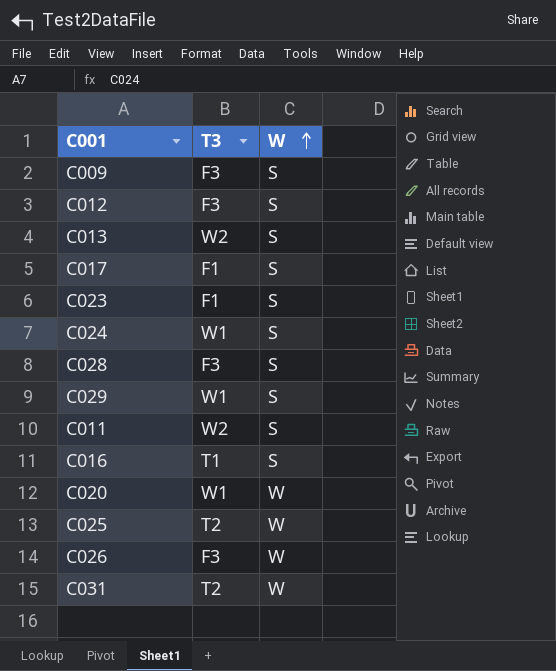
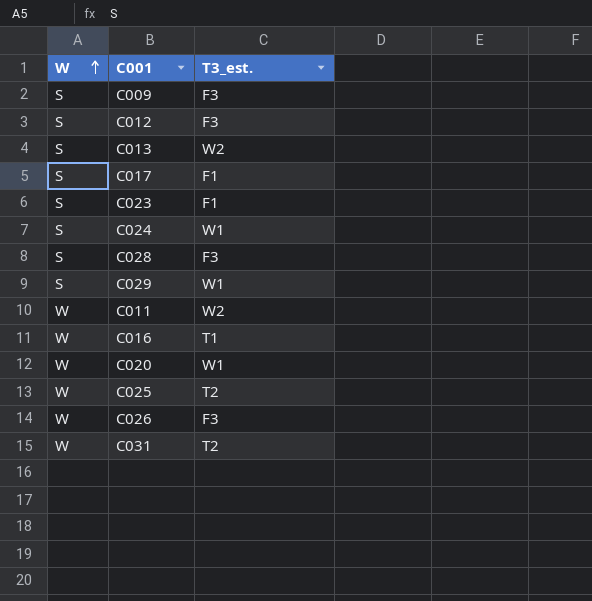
column W | position: 3 -> 1
column name: T3 -> T3_est.
C011 | W: S -> W
C016 | W: S -> W

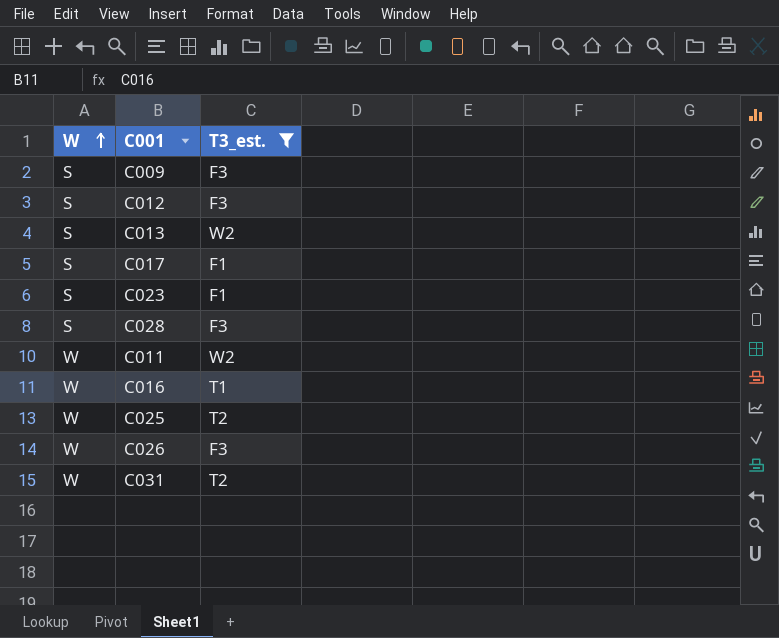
filter: none -> T3_est. != W1

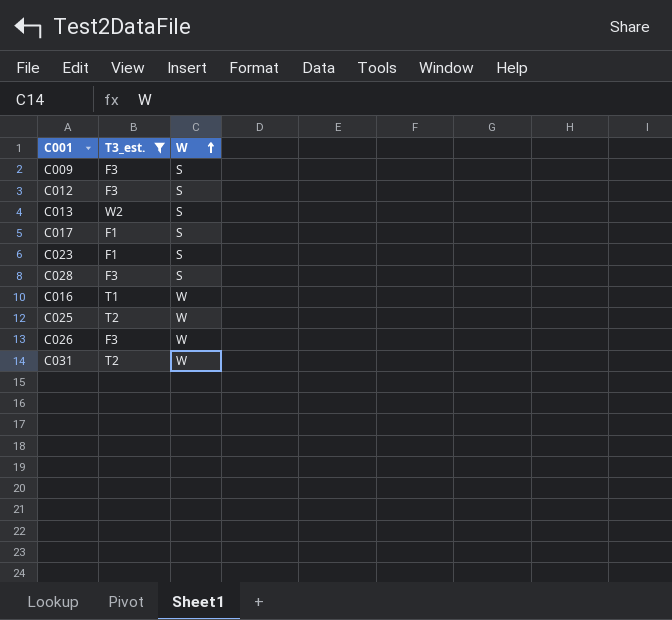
column W | position: 1 -> 3
row C011: W | W2 -> none

